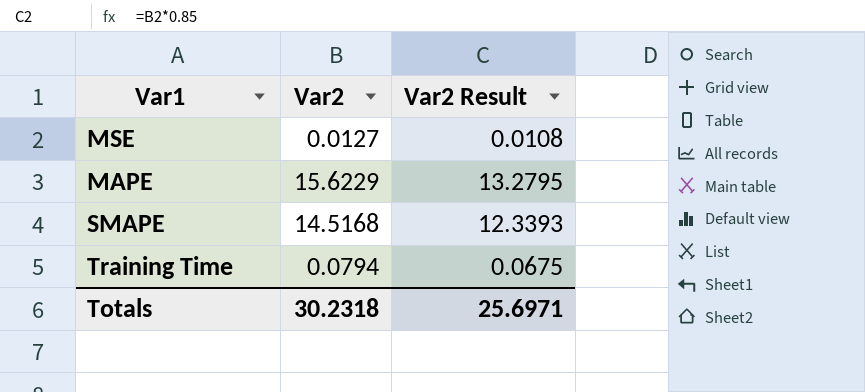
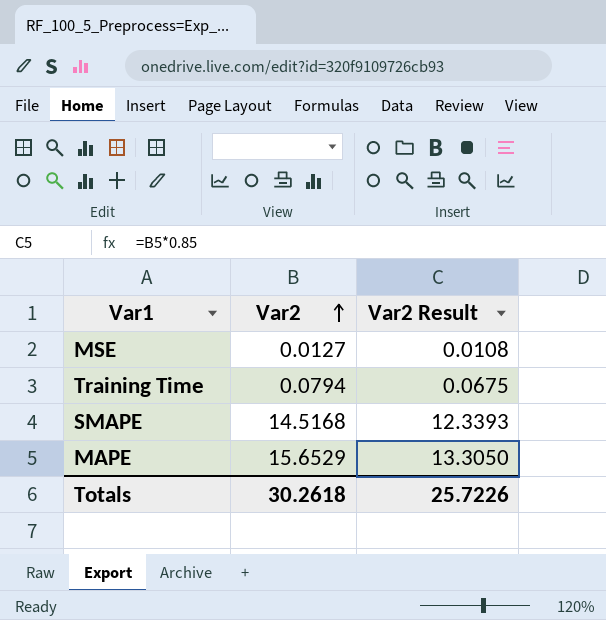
row order: none -> Var2 ascending
MAPE | Var2: 15.6229 -> 15.6529
MAPE | Var2 Result: 13.2795 -> 13.3050
Totals | Var2: 30.2318 -> 30.2618
Totals | Var2 Result: 25.6971 -> 25.7226

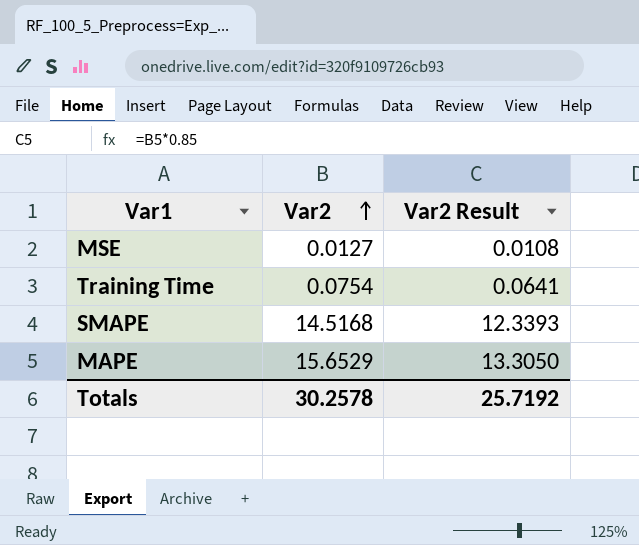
Training Time | Var2: 0.0794 -> 0.0754
Training Time | Var2 Result: 0.0675 -> 0.0641
Totals | Var2: 30.2618 -> 30.2578
Totals | Var2 Result: 25.7226 -> 25.7192

